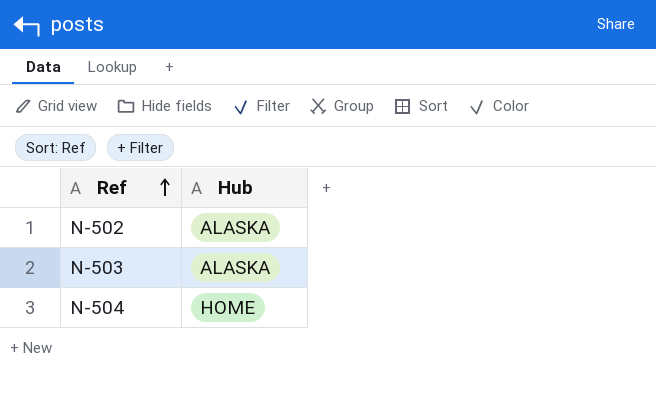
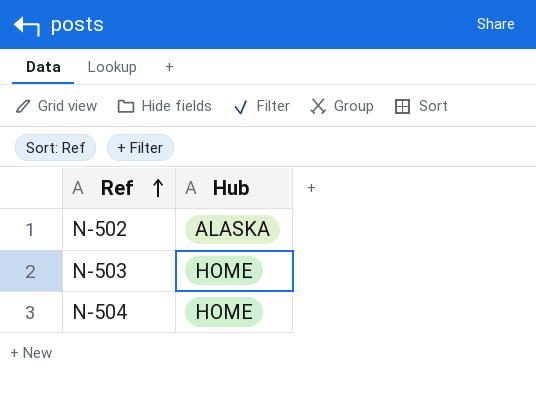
N-503 | Hub: ALASKA -> HOME

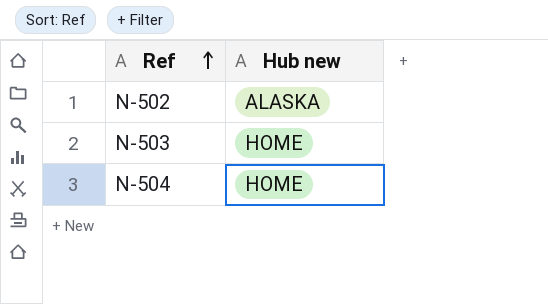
column name: Hub -> Hub new

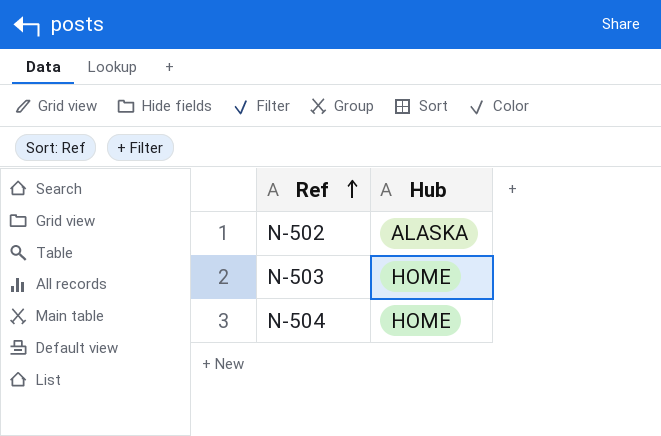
column name: Hub new -> Hub

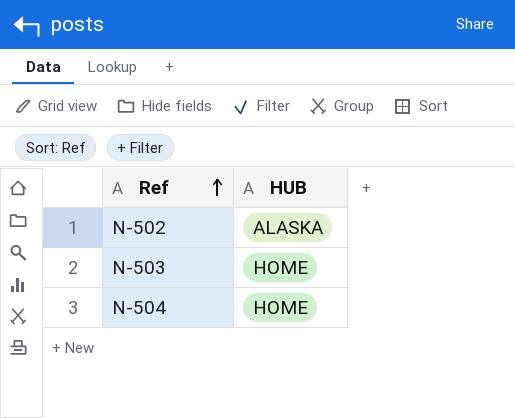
column name: Hub -> HUB

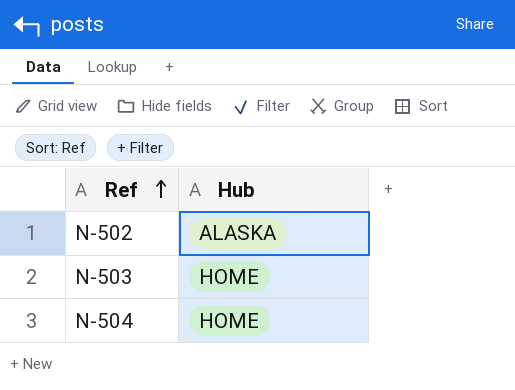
column name: HUB -> Hub

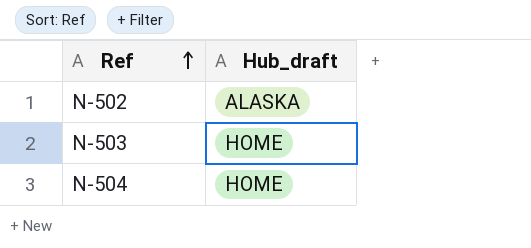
column name: Hub -> Hub_draft

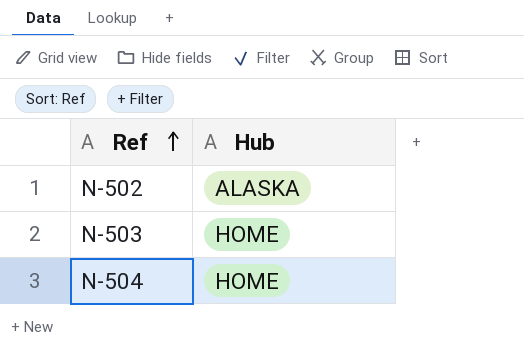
column name: Hub_draft -> Hub

